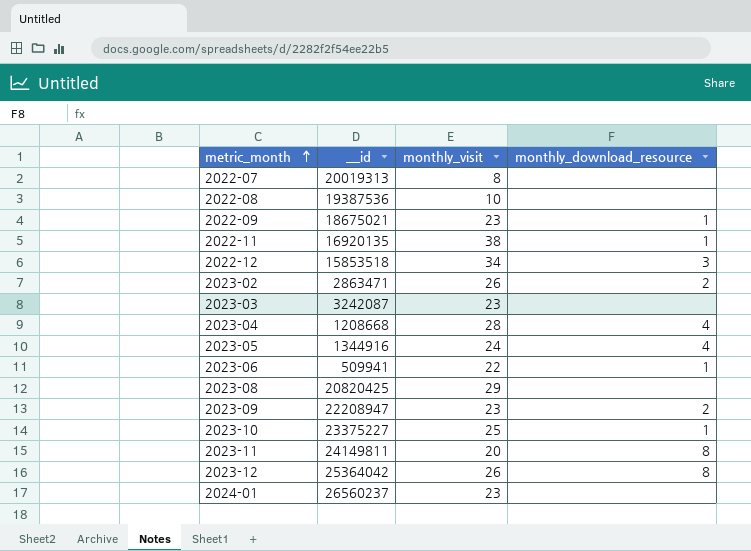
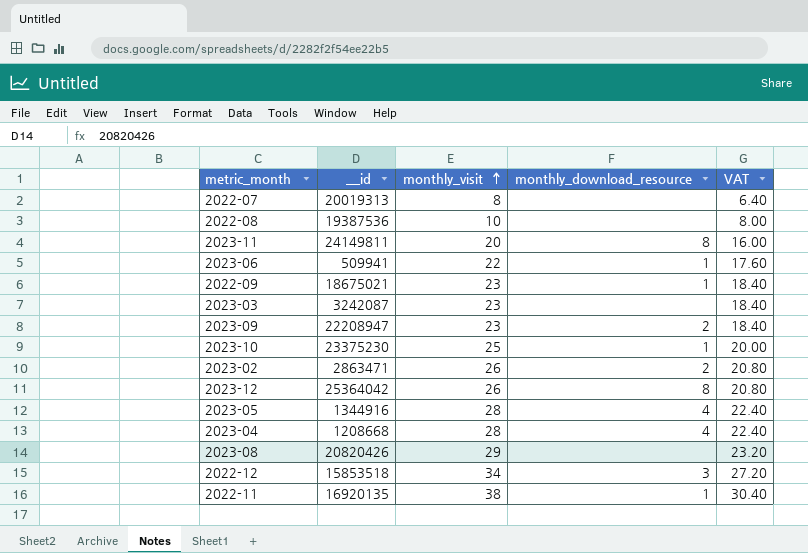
row order: metric_month ascending -> monthly_visit ascending
column VAT | formula: none -> [monthly_visit] * 0.8
row 2024-01: 26560237 | 23 | none -> none
2023-10 | __id: 23375227 -> 23375230
2023-05 | monthly_visit: 24 -> 28
2023-08 | __id: 20820425 -> 20820426

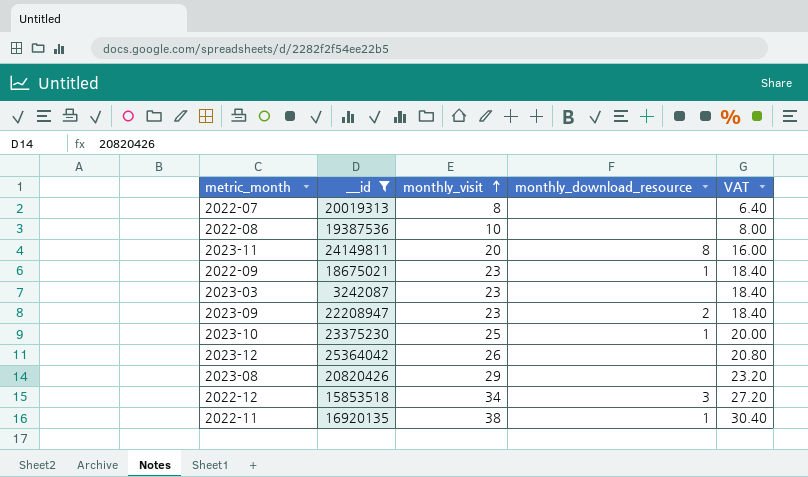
filter: none -> __id >= 3242087
2023-12 | monthly_download_resource: 8 -> none

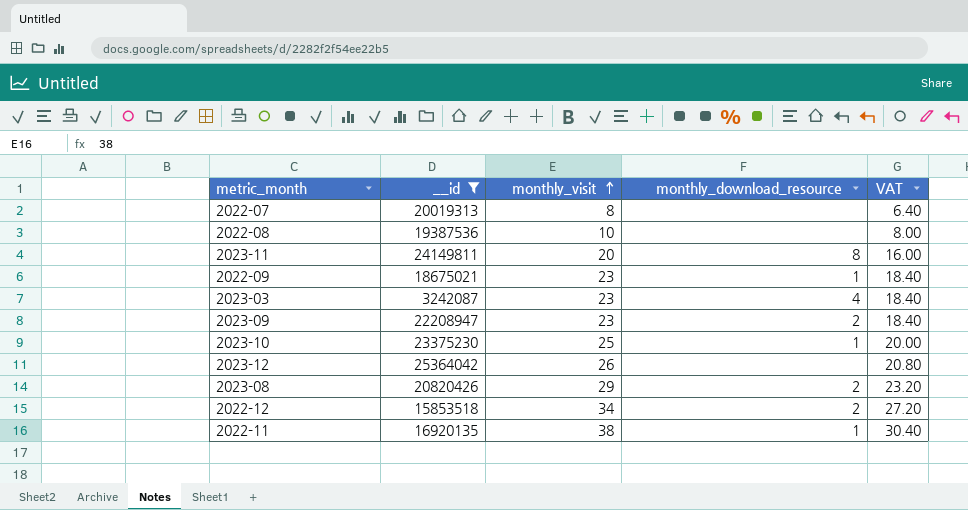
2023-03 | monthly_download_resource: none -> 4
2023-08 | monthly_download_resource: none -> 2
2022-12 | monthly_download_resource: 3 -> 2

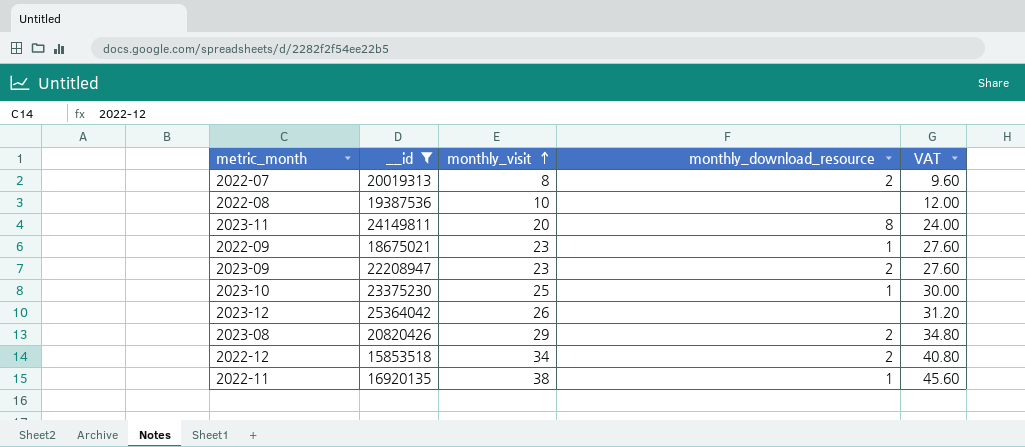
column VAT | formula: [monthly_visit] * 0.8 -> [monthly_visit] * 1.2
row 2023-03: 3242087 | 23 | 4 | 18.40 -> none
2022-07 | monthly_download_resource: none -> 2

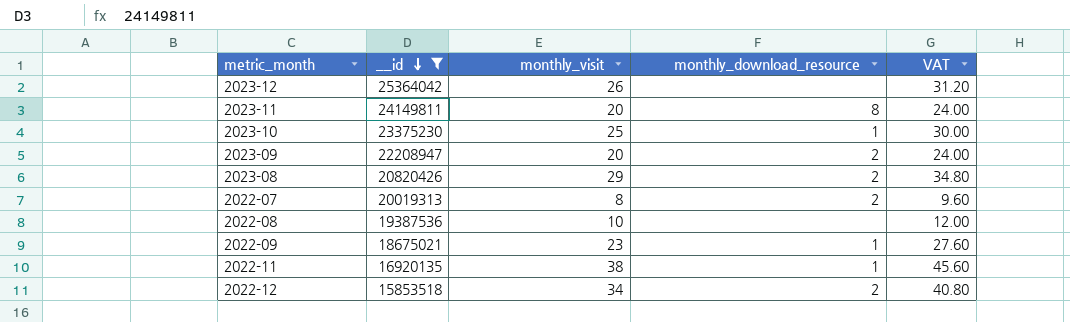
row order: monthly_visit ascending -> __id descending
2023-09 | monthly_visit: 23 -> 20
2023-09 | VAT: 27.60 -> 24.00

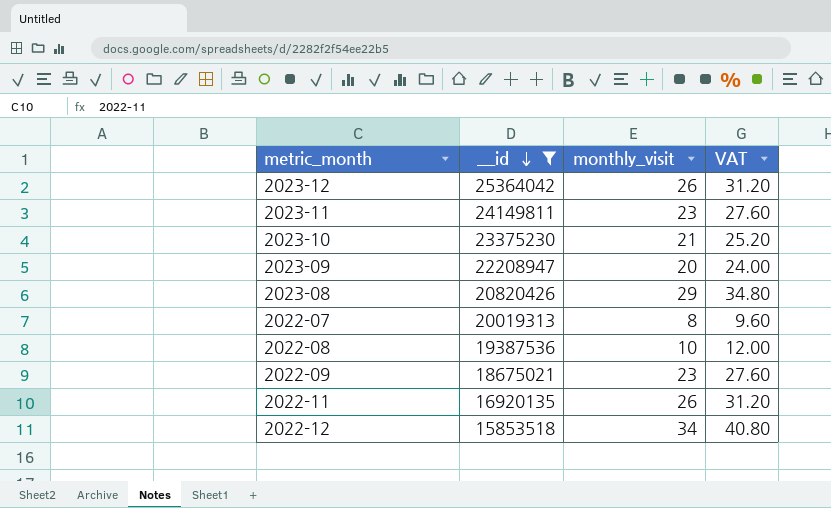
column monthly_download_resource | position: 4 -> none
2023-11 | monthly_visit: 20 -> 23
2023-11 | VAT: 24.00 -> 27.60
2023-10 | monthly_visit: 25 -> 21
2023-10 | VAT: 30.00 -> 25.20
2022-11 | monthly_visit: 38 -> 26
2022-11 | VAT: 45.60 -> 31.20

